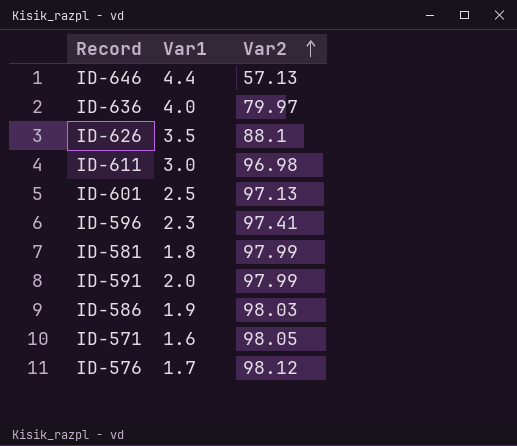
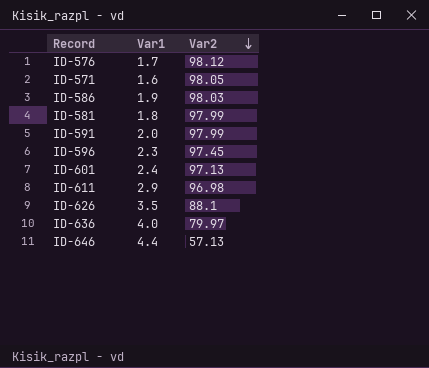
row order: Var2 ascending -> Var2 descending
ID-596 | Var2: 97.41 -> 97.45
ID-601 | Var1: 2.5 -> 2.4
ID-611 | Var1: 3.0 -> 2.9

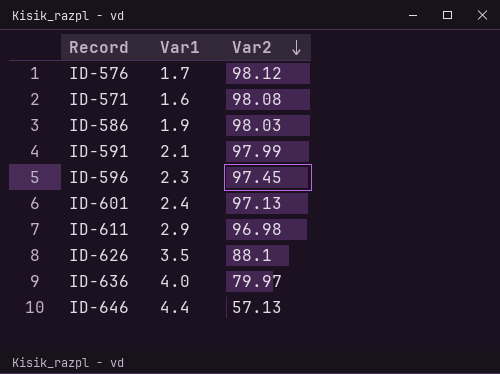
row ID-581: 1.8 | 97.99 -> none
ID-571 | Var2: 98.05 -> 98.08
ID-591 | Var1: 2.0 -> 2.1

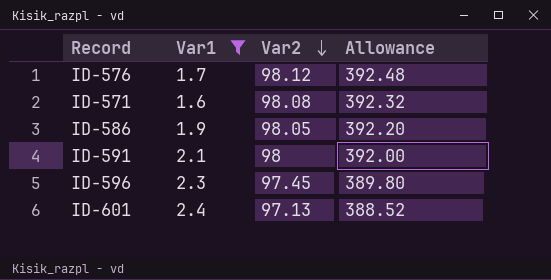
filter: none -> Var1 <= 2.4
column Allowance | formula: none -> [Var2] * 4
ID-586 | Var2: 98.03 -> 98.05
ID-591 | Var2: 97.99 -> 98

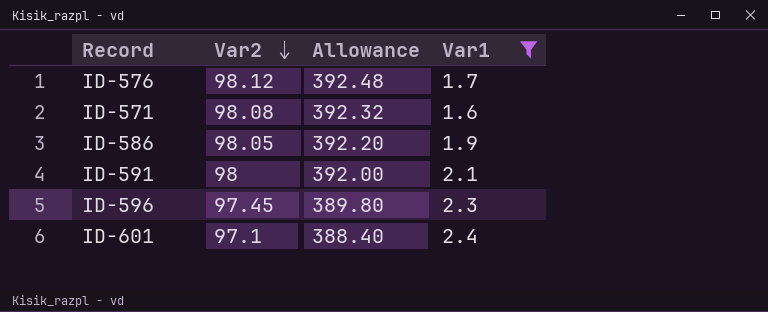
column Var1 | position: 2 -> 4
ID-601 | Var2: 97.13 -> 97.1
ID-601 | Allowance: 388.52 -> 388.40

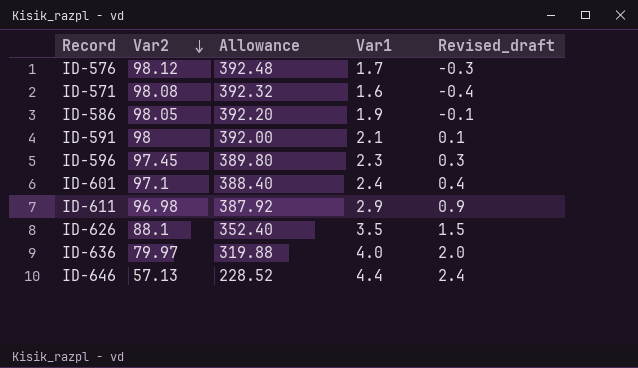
filter: Var1 <= 2.4 -> none
column Revised_draft | formula: none -> [Var1] - 2

